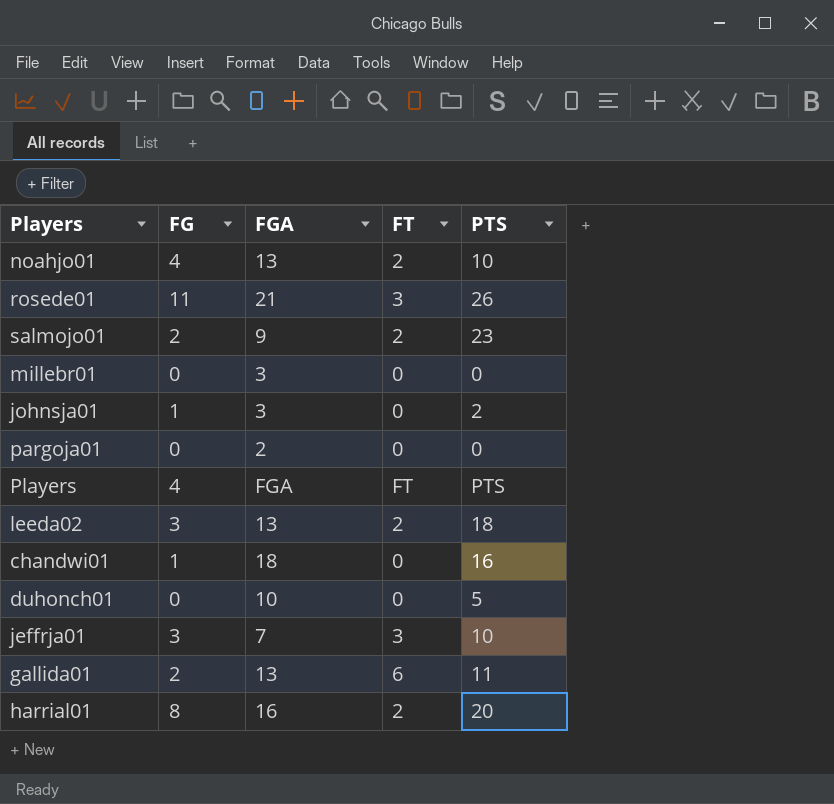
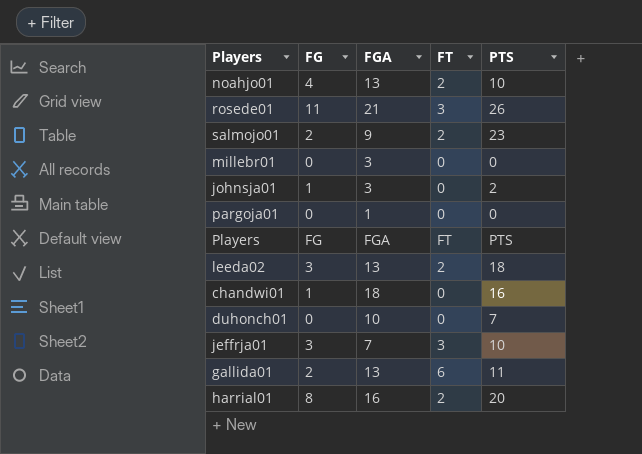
pargoja01 | FGA: 2 -> 1
Players | FG: 4 -> FG
duhonch01 | PTS: 5 -> 7

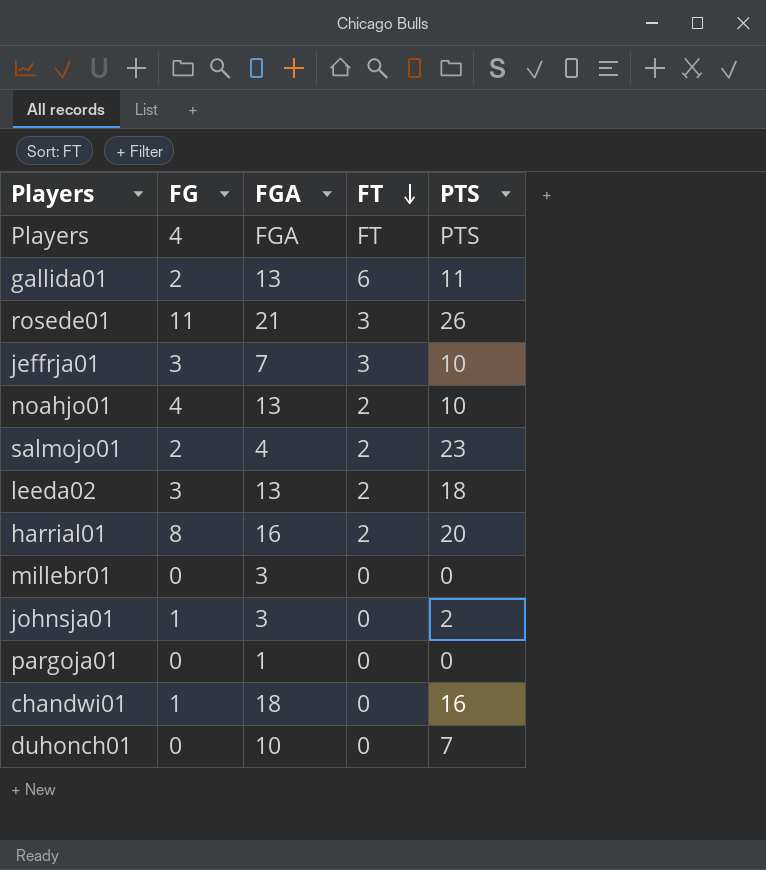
row order: none -> FT descending
Players | FG: FG -> 4
salmojo01 | FGA: 9 -> 4

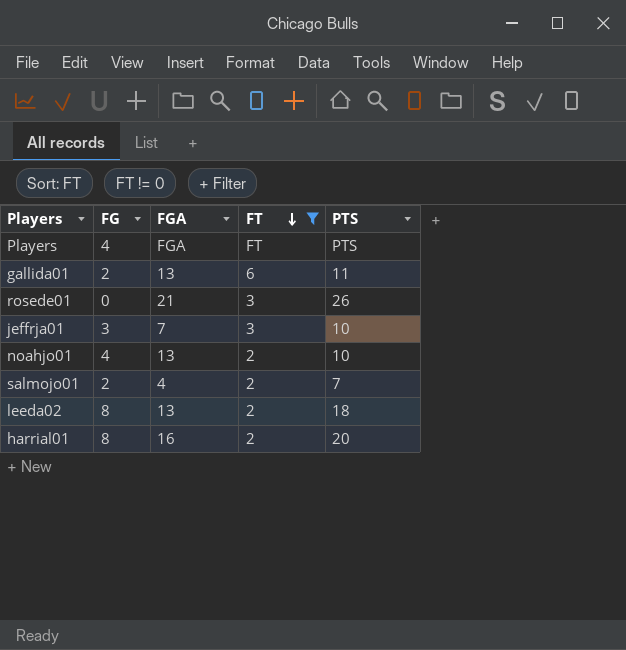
filter: none -> FT != 0
rosede01 | FG: 11 -> 0
salmojo01 | PTS: 23 -> 7
leeda02 | FG: 3 -> 8

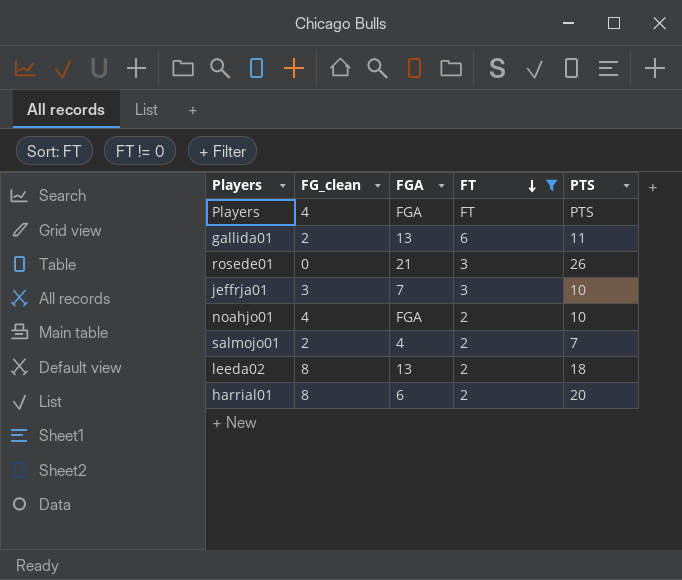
column name: FG -> FG_clean
noahjo01 | FGA: 13 -> FGA
harrial01 | FGA: 16 -> 6

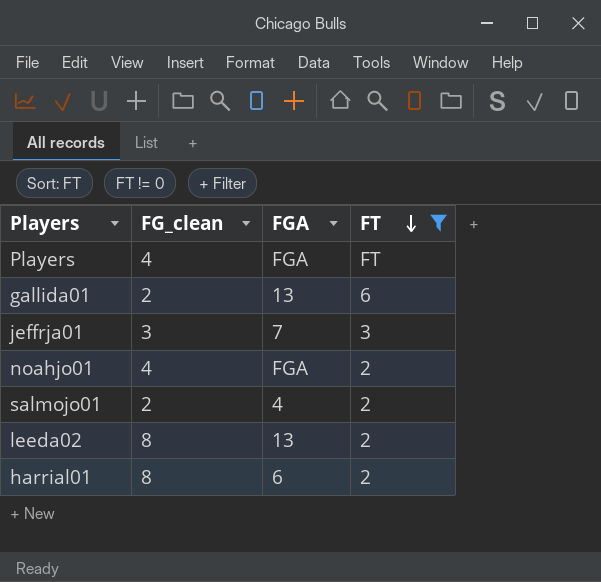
column PTS | position: 5 -> none
row rosede01: 0 | 21 | 3 | 26 -> none

